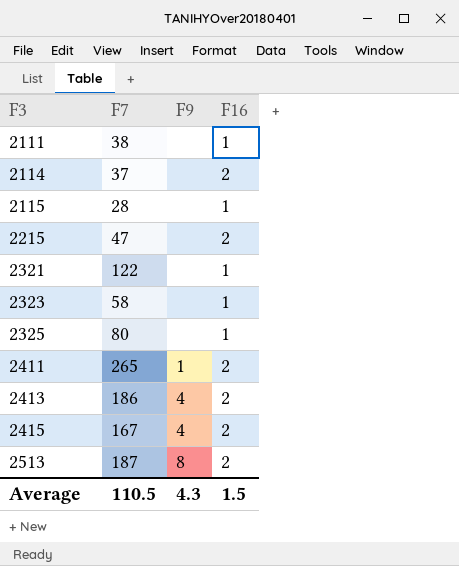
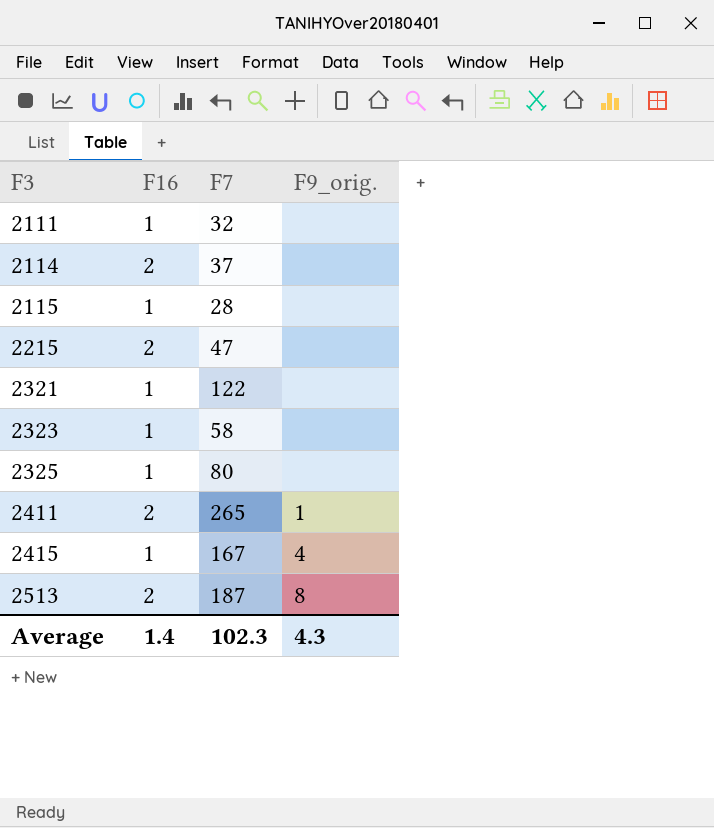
column F16 | position: 4 -> 2
column name: F9 -> F9_orig.
row 2413: 186 | 4 | 2 -> none
2111 | F7: 38 -> 32
2415 | F16: 2 -> 1
Average | F16: 1.5 -> 1.4
Average | F7: 110.5 -> 102.3

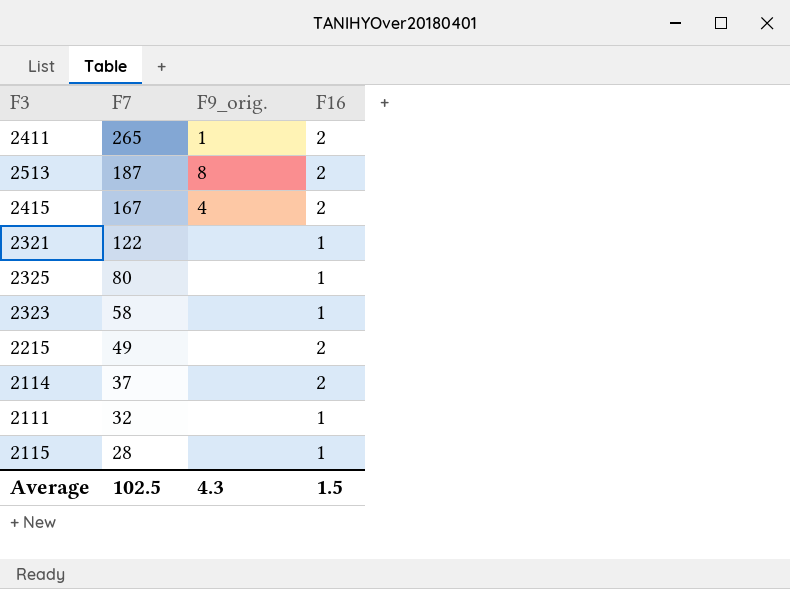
row order: F3 ascending -> F7 descending
column F16 | position: 2 -> 4
2415 | F16: 1 -> 2
2215 | F7: 47 -> 49
Average | F7: 102.3 -> 102.5
Average | F16: 1.4 -> 1.5

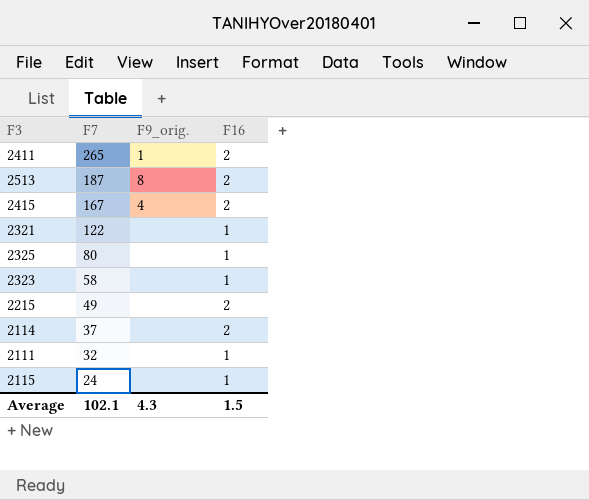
2115 | F7: 28 -> 24
Average | F7: 102.5 -> 102.1

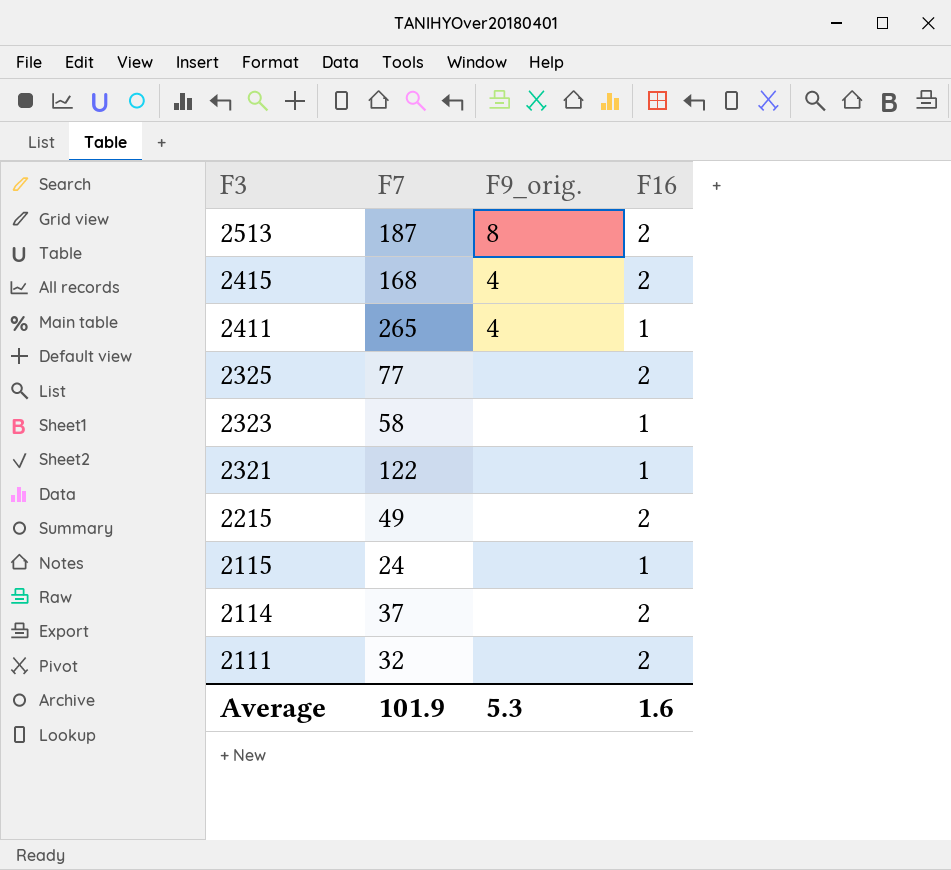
row order: F7 descending -> F3 descending
2415 | F7: 167 -> 168
2411 | F9_orig.: 1 -> 4
2411 | F16: 2 -> 1
2325 | F7: 80 -> 77
2325 | F16: 1 -> 2
2111 | F16: 1 -> 2
Average | F7: 102.1 -> 101.9
Average | F9_orig.: 4.3 -> 5.3
Average | F16: 1.5 -> 1.6

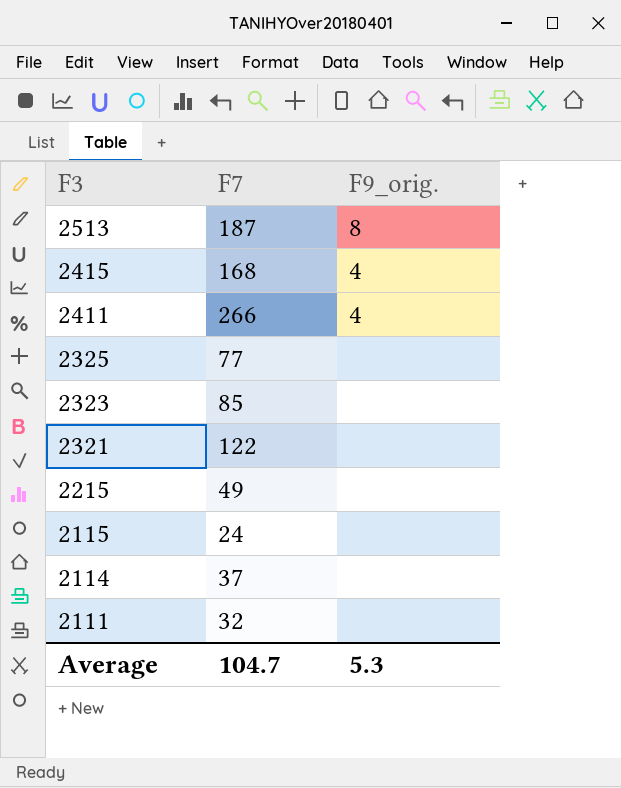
column F16 | position: 4 -> none
2411 | F7: 265 -> 266
2323 | F7: 58 -> 85
Average | F7: 101.9 -> 104.7

